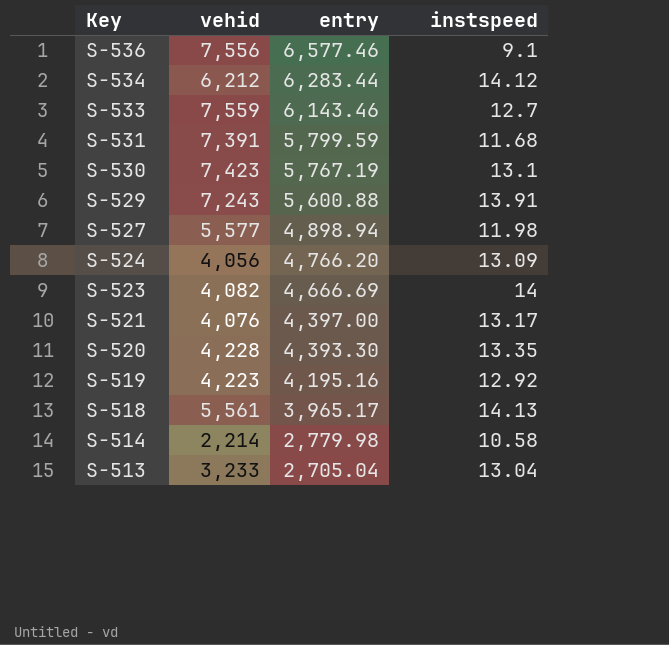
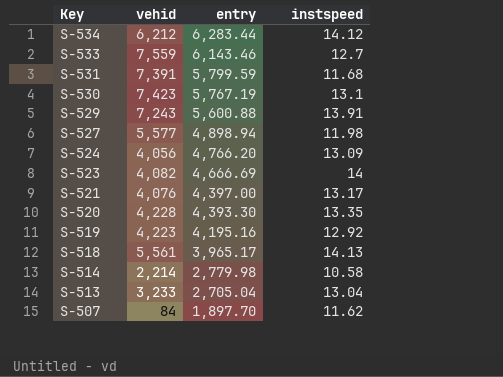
row S-536: 7,556 | 6,577.46 | 9.1 -> none
row S-507: none -> 84 | 1,897.70 | 11.62

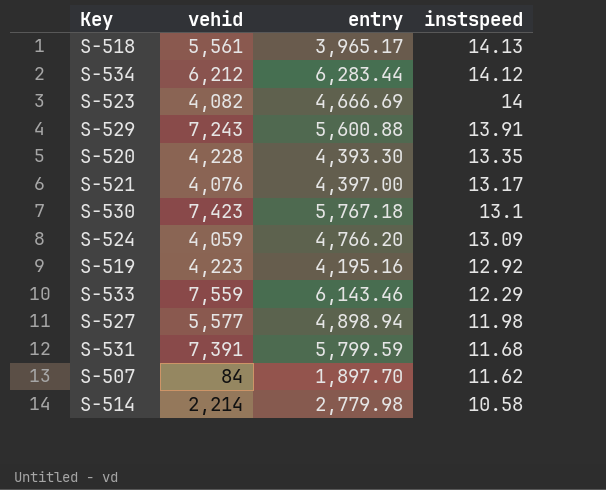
row order: Key descending -> instspeed descending
row S-513: 3,233 | 2,705.04 | 13.04 -> none
S-530 | entry: 5,767.19 -> 5,767.18
S-524 | vehid: 4,056 -> 4,059
S-533 | instspeed: 12.7 -> 12.29

